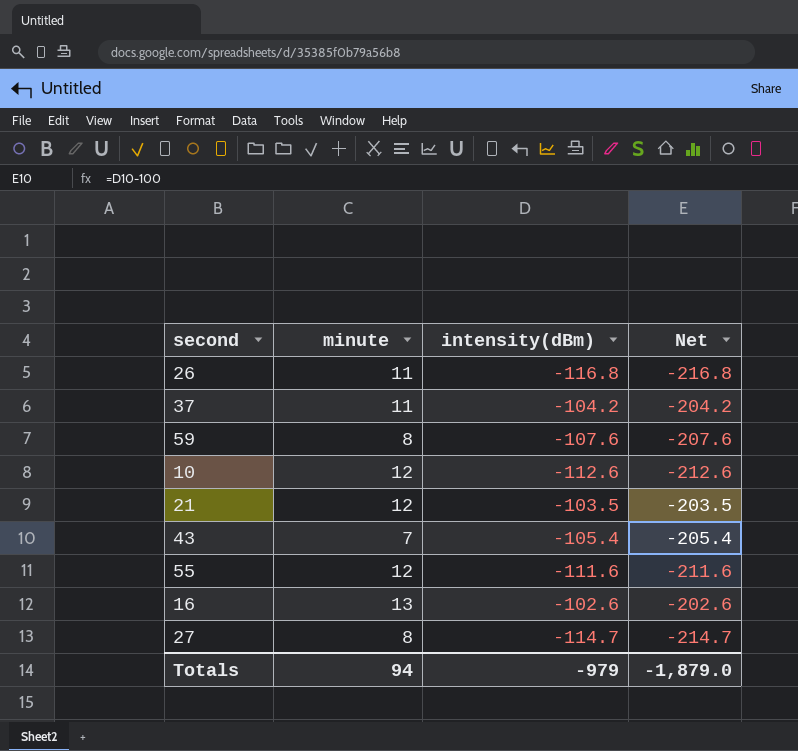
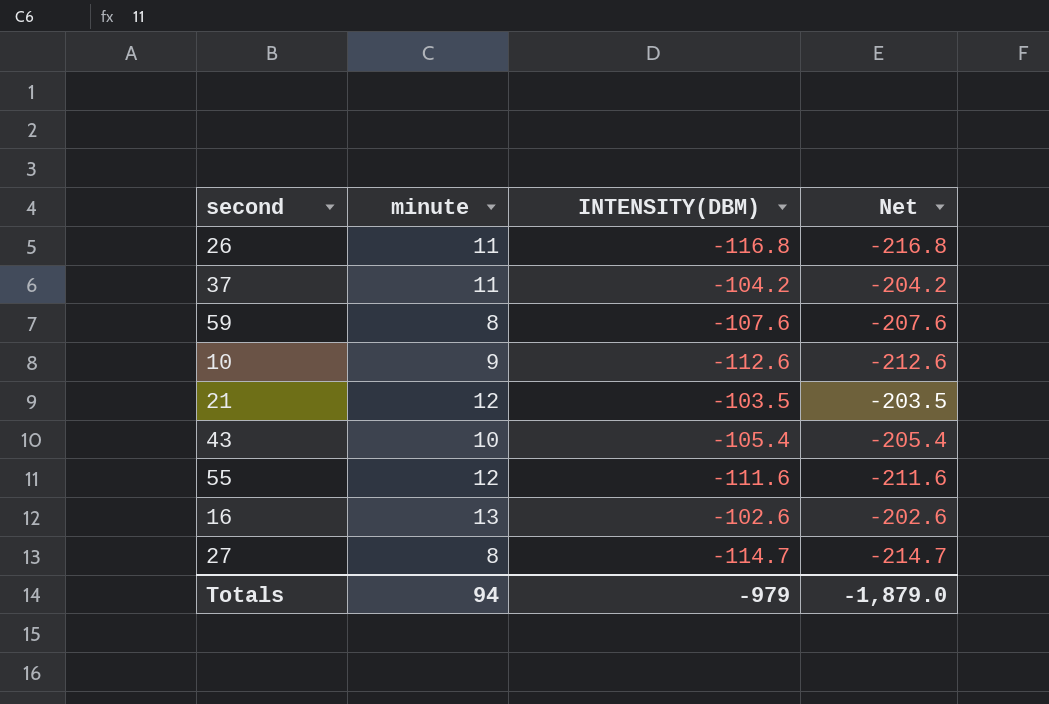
column name: intensity(dBm) -> INTENSITY(DBM)
10 | minute: 12 -> 9
43 | minute: 7 -> 10

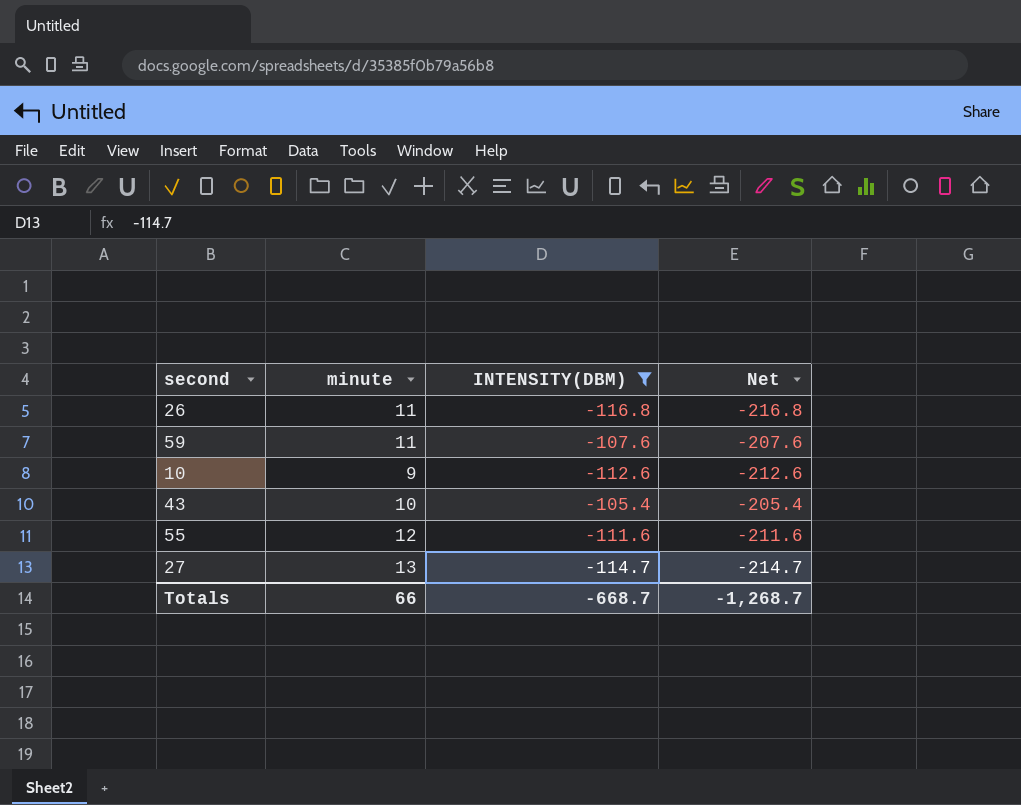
filter: none -> INTENSITY(DBM) <= -105.4
59 | minute: 8 -> 11
27 | minute: 8 -> 13
Totals | minute: 94 -> 66
Totals | INTENSITY(DBM): -979 -> -668.7
Totals | Net: -1,879.0 -> -1,268.7

